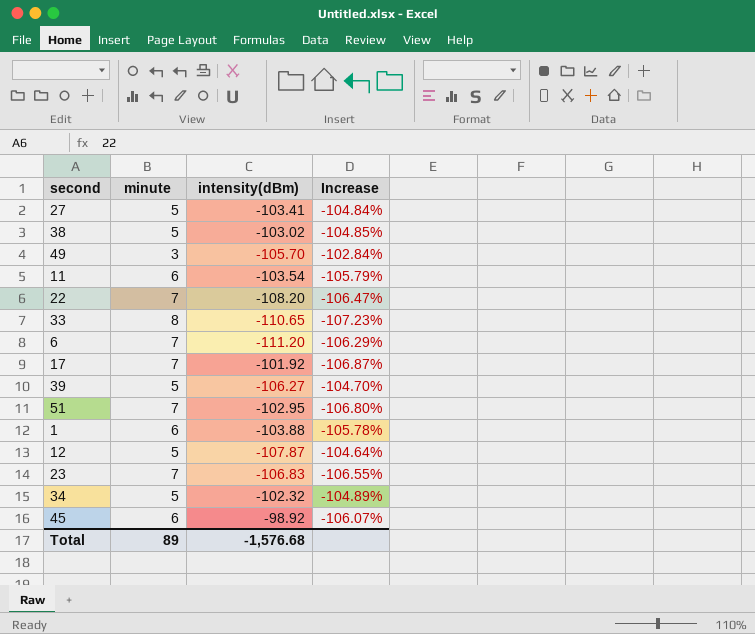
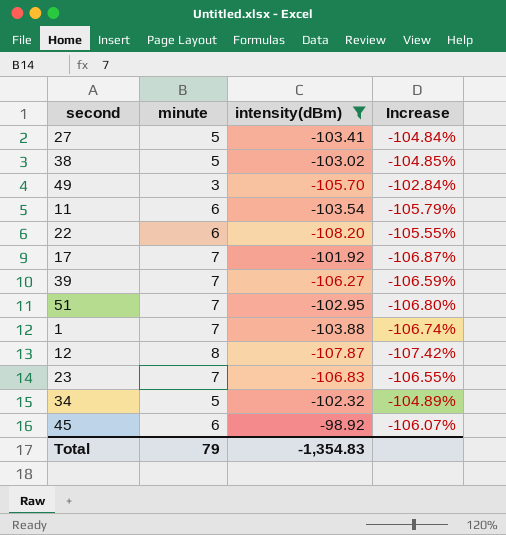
filter: none -> intensity(dBm) >= -108.20
22 | minute: 7 -> 6
22 | Increase: -106.47% -> -105.55%
39 | minute: 5 -> 7
39 | Increase: -104.70% -> -106.59%
1 | minute: 6 -> 7
1 | Increase: -105.78% -> -106.74%
12 | minute: 5 -> 8
12 | Increase: -104.64% -> -107.42%
Total | minute: 89 -> 79
Total | intensity(dBm): -1,576.68 -> -1,354.83

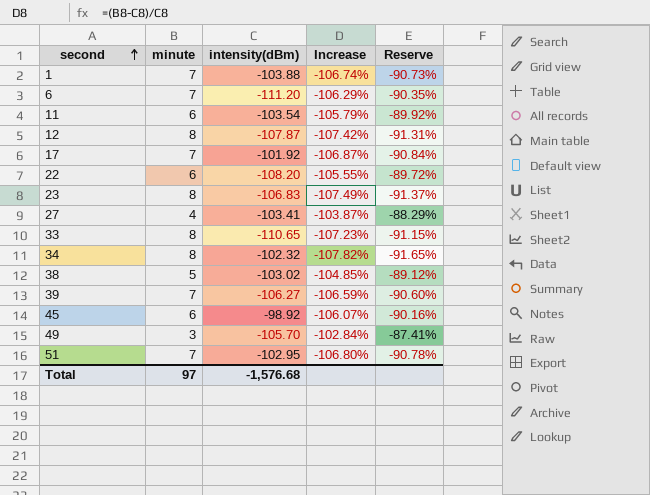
filter: intensity(dBm) >= -108.20 -> none
row order: none -> second ascending
column Reserve | formula: none -> [Increase] * 0.85
23 | minute: 7 -> 8
23 | Increase: -106.55% -> -107.49%
27 | minute: 5 -> 4
27 | Increase: -104.84% -> -103.87%
34 | minute: 5 -> 8
34 | Increase: -104.89% -> -107.82%
Total | minute: 79 -> 97
Total | intensity(dBm): -1,354.83 -> -1,576.68

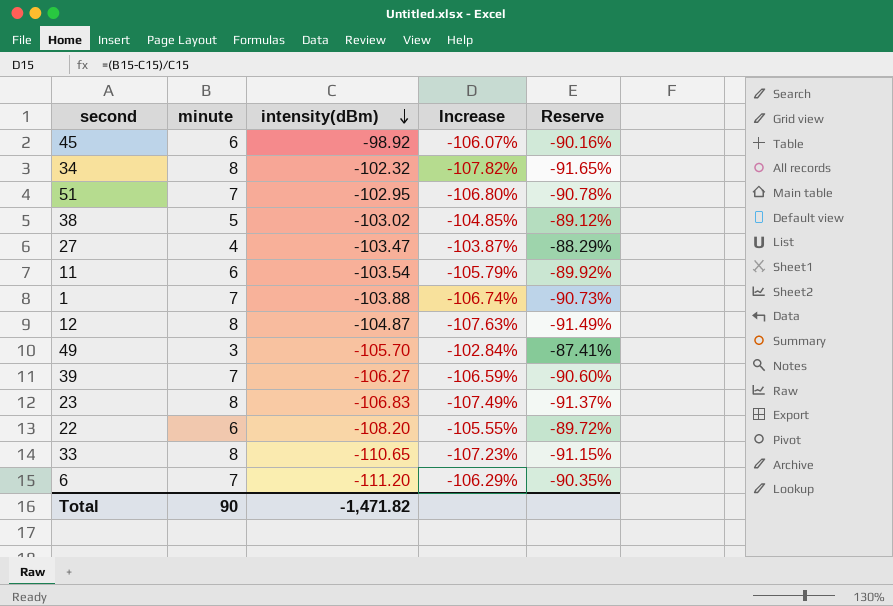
row order: second ascending -> intensity(dBm) descending
row 17: 7 | -101.92 | -106.87% | -90.84% -> none
27 | intensity(dBm): -103.41 -> -103.47
12 | intensity(dBm): -107.87 -> -104.87
12 | Increase: -107.42% -> -107.63%
12 | Reserve: -91.31% -> -91.49%
Total | minute: 97 -> 90
Total | intensity(dBm): -1,576.68 -> -1,471.82

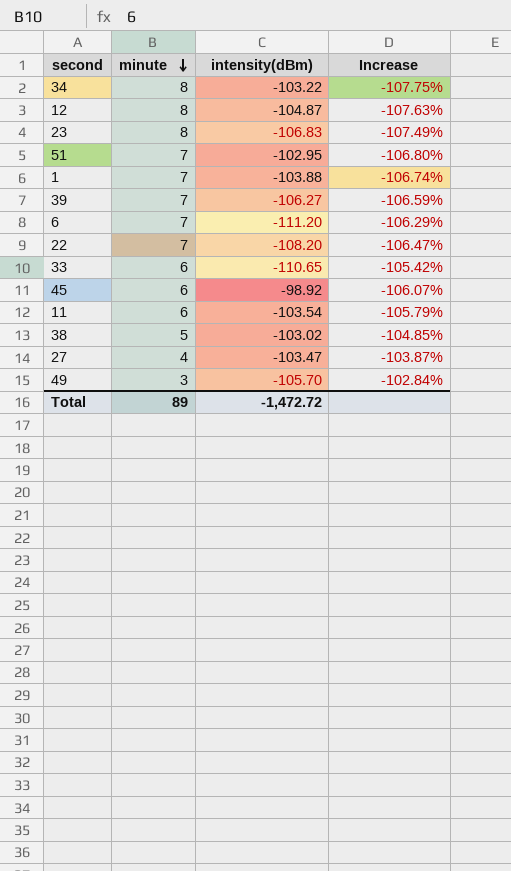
row order: intensity(dBm) descending -> minute descending
column Reserve | formula: [Increase] * 0.85 -> none
34 | intensity(dBm): -102.32 -> -103.22
34 | Increase: -107.82% -> -107.75%
22 | minute: 6 -> 7
22 | Increase: -105.55% -> -106.47%
33 | minute: 8 -> 6
33 | Increase: -107.23% -> -105.42%
Total | minute: 90 -> 89
Total | intensity(dBm): -1,471.82 -> -1,472.72

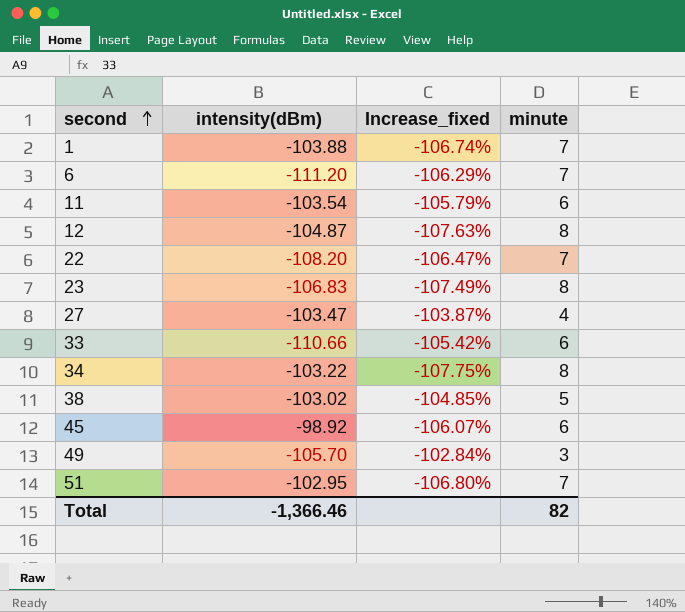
row order: minute descending -> second ascending
column name: Increase -> Increase_fixed
column minute | position: 2 -> 4
row 39: 7 | -106.27 | -106.59% -> none
33 | intensity(dBm): -110.65 -> -110.66
Total | intensity(dBm): -1,472.72 -> -1,366.46
Total | minute: 89 -> 82

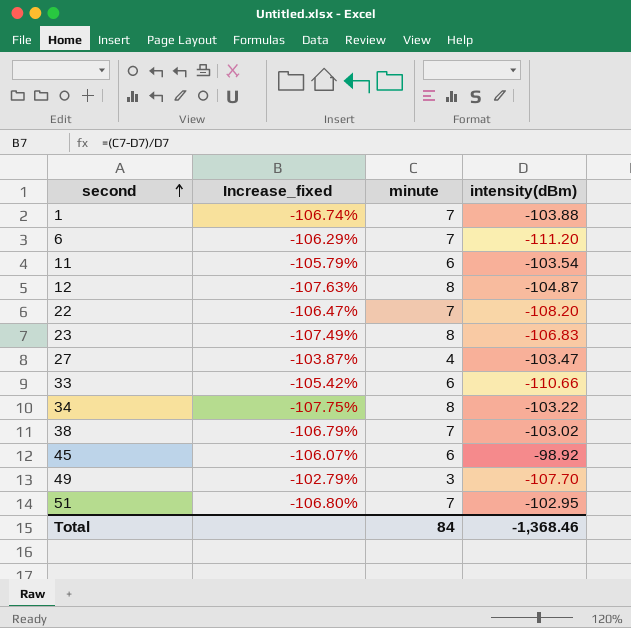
column intensity(dBm) | position: 2 -> 4
38 | Increase_fixed: -104.85% -> -106.79%
38 | minute: 5 -> 7
49 | Increase_fixed: -102.84% -> -102.79%
49 | intensity(dBm): -105.70 -> -107.70
Total | minute: 82 -> 84
Total | intensity(dBm): -1,366.46 -> -1,368.46

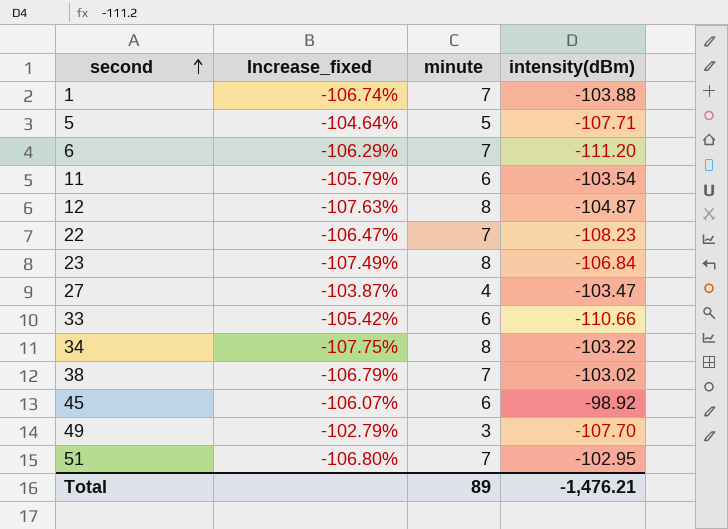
row 5: none -> -104.64% | 5 | -107.71
22 | intensity(dBm): -108.20 -> -108.23
23 | intensity(dBm): -106.83 -> -106.84
Total | minute: 84 -> 89
Total | intensity(dBm): -1,368.46 -> -1,476.21

